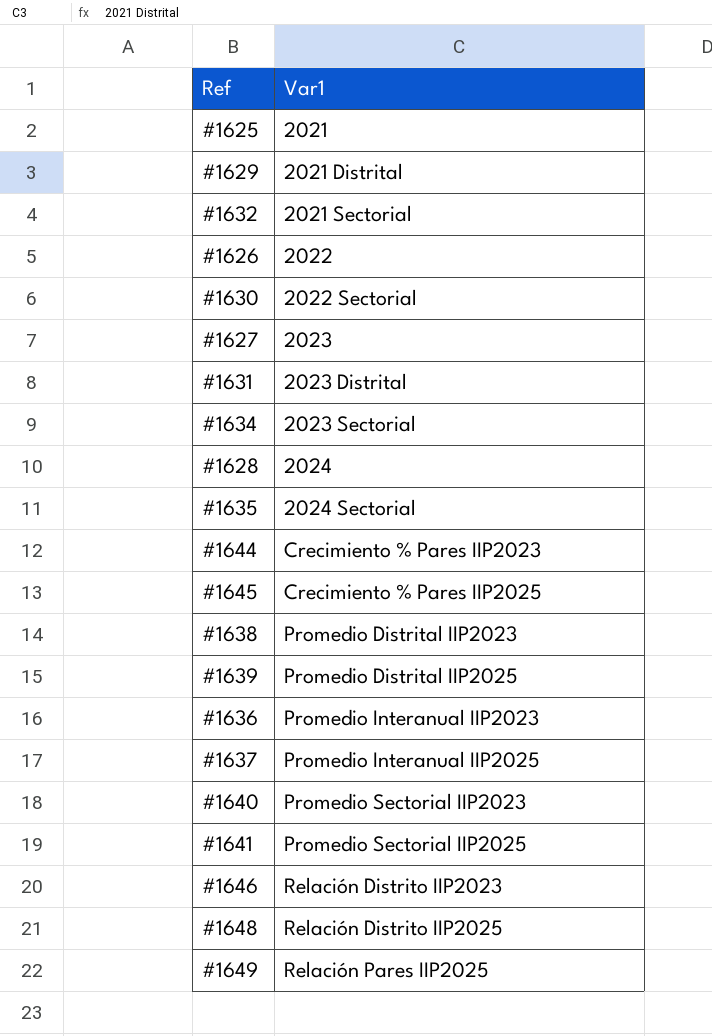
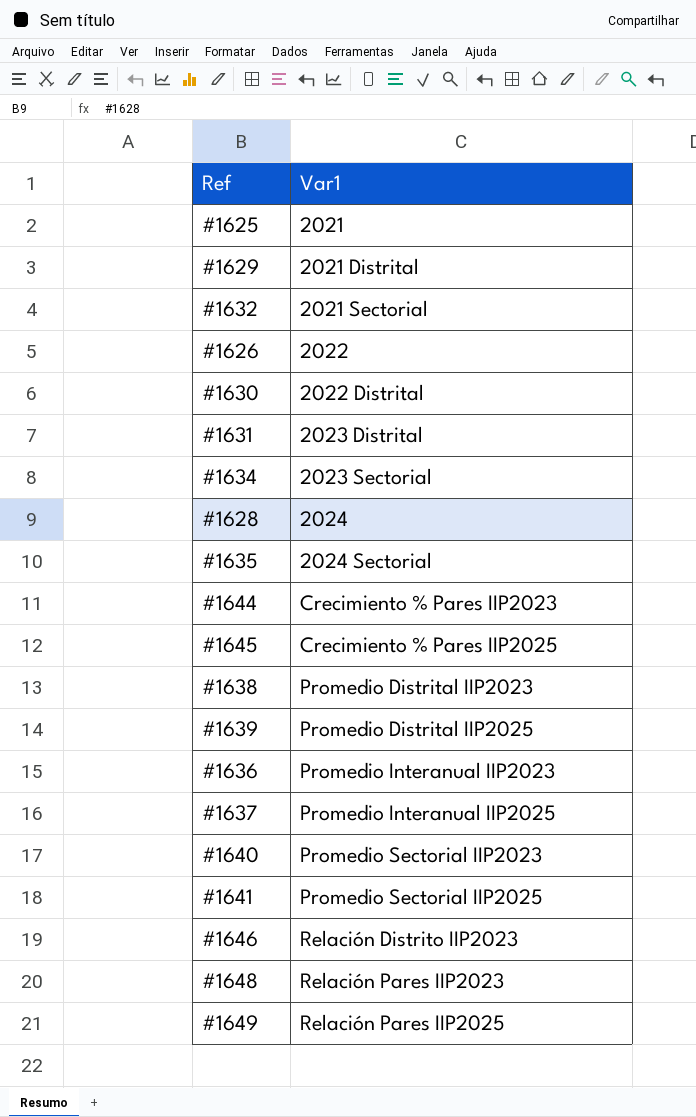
row #1627: 2023 -> none
#1630 | Var1: 2022 Sectorial -> 2022 Distrital
#1648 | Var1: Relación Distrito IIP2025 -> Relación Pares IIP2023

